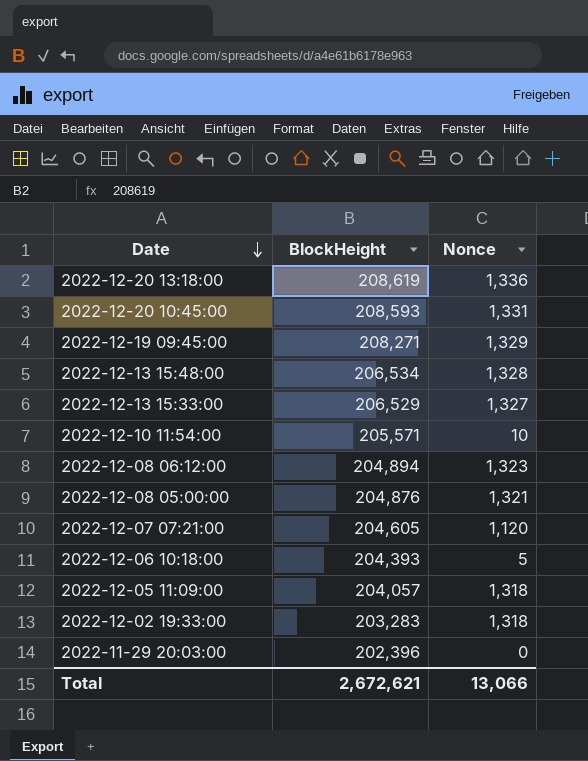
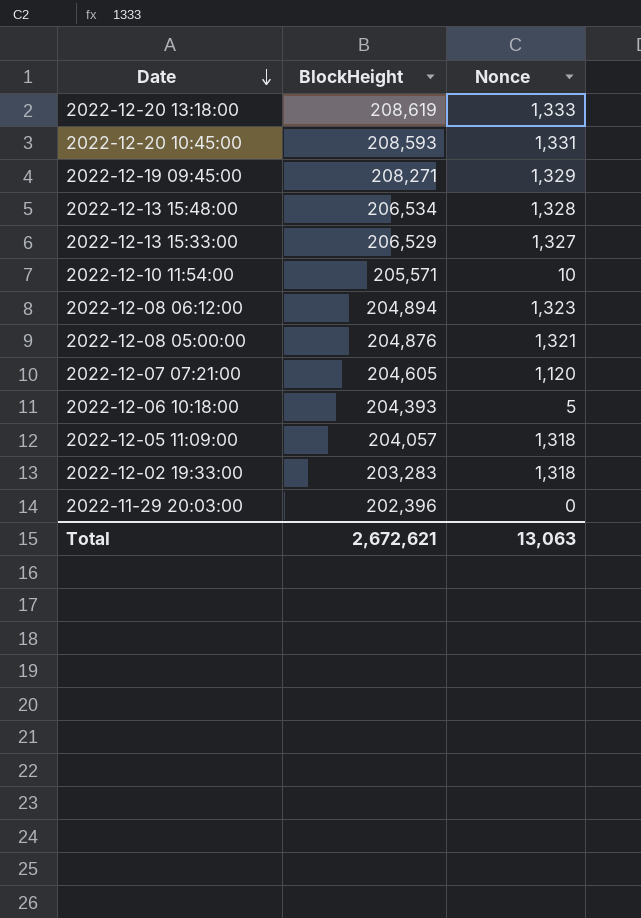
2022-12-20 13:18:00 | Nonce: 1,336 -> 1,333
Total | Nonce: 13,066 -> 13,063

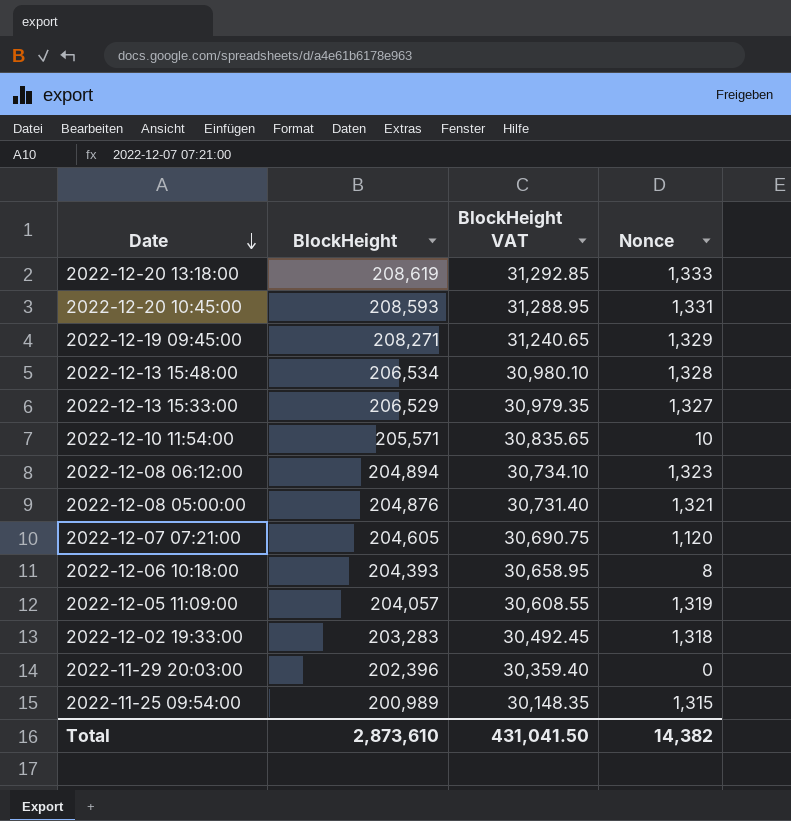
column BlockHeight VAT | formula: none -> [BlockHeight] * 0.15
2022-12-06 10:18:00 | Nonce: 5 -> 8
2022-12-05 11:09:00 | Nonce: 1,318 -> 1,319
row 2022-11-25 09:54:00: none -> 200,989 | 30,148.35 | 1,315
Total | BlockHeight: 2,672,621 -> 2,873,610
Total | Nonce: 13,063 -> 14,382

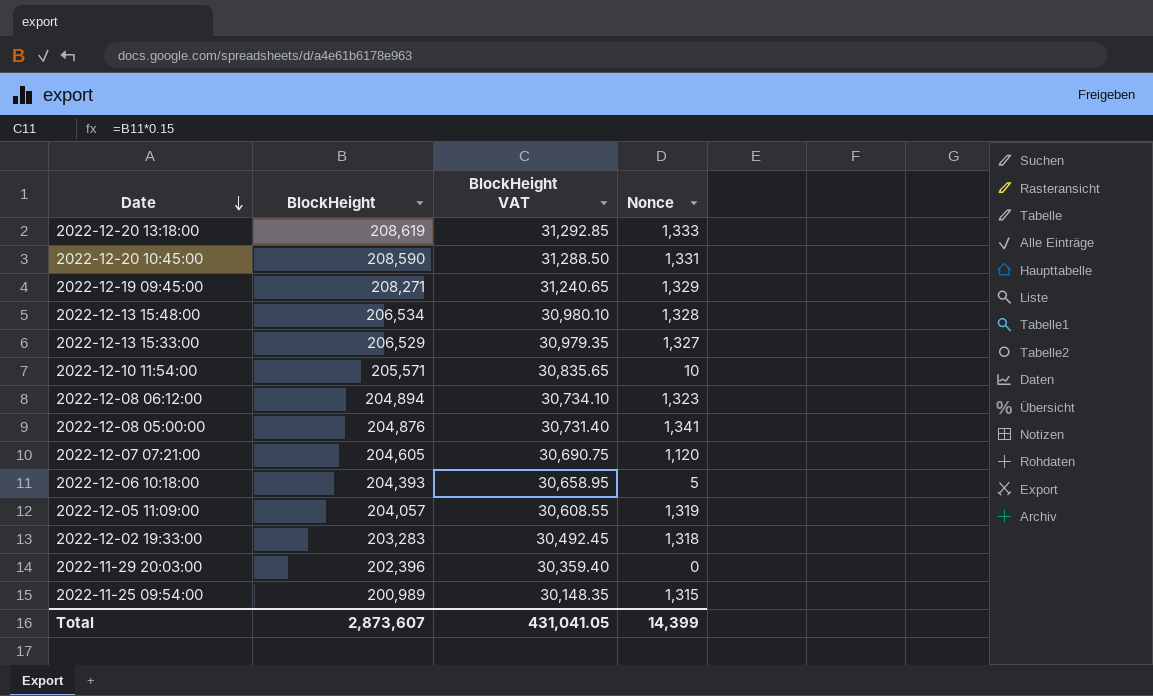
2022-12-20 10:45:00 | BlockHeight: 208,593 -> 208,590
2022-12-20 10:45:00 | BlockHeight VAT: 31,288.95 -> 31,288.50
2022-12-08 05:00:00 | Nonce: 1,321 -> 1,341
2022-12-06 10:18:00 | Nonce: 8 -> 5
Total | BlockHeight: 2,873,610 -> 2,873,607
Total | BlockHeight VAT: 431,041.50 -> 431,041.05
Total | Nonce: 14,382 -> 14,399

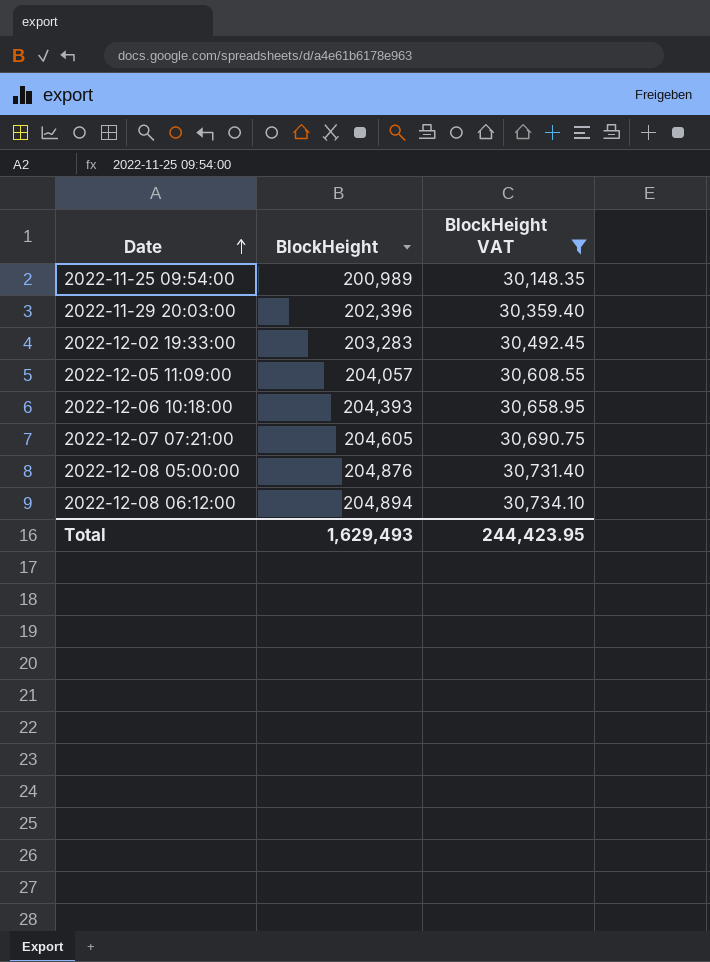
filter: none -> BlockHeight VAT <= 30,734.10
row order: Date descending -> Date ascending
column Nonce | position: 4 -> none
Total | BlockHeight: 2,873,607 -> 1,629,493
Total | BlockHeight VAT: 431,041.05 -> 244,423.95

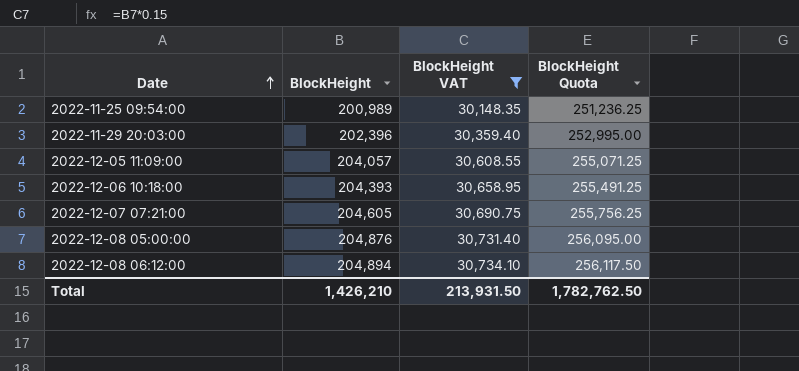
column BlockHeight Quota | formula: none -> [BlockHeight] * 1.25
row 2022-12-02 19:33:00: 203,283 | 30,492.45 -> none
Total | BlockHeight: 1,629,493 -> 1,426,210
Total | BlockHeight VAT: 244,423.95 -> 213,931.50

